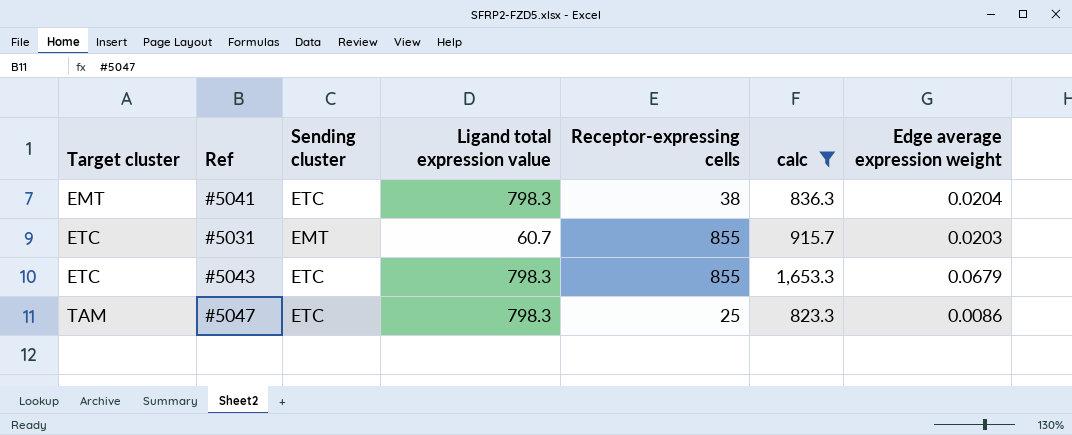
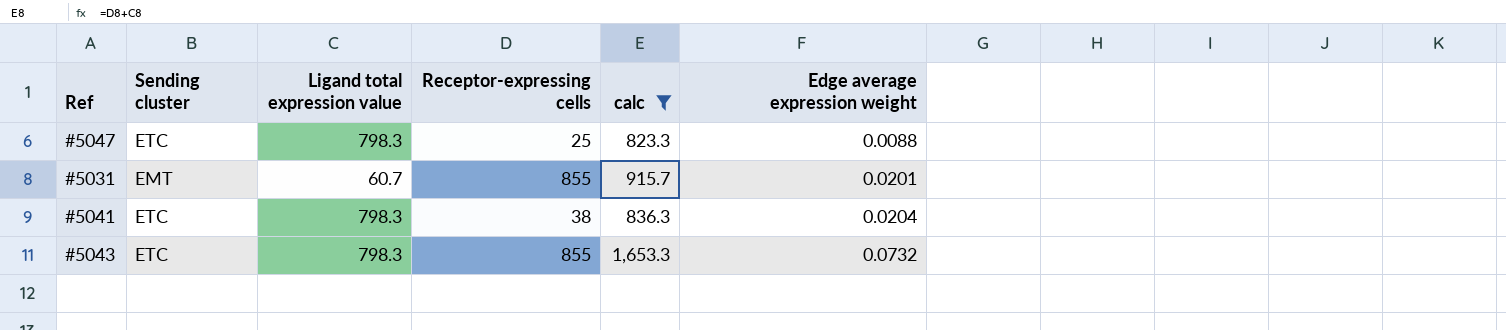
row order: Target cluster ascending -> Edge average expression weight ascending
column Target cluster | position: 1 -> none
#5047 | Edge average expression weight: 0.0086 -> 0.0088
#5031 | Edge average expression weight: 0.0203 -> 0.0201
#5043 | Edge average expression weight: 0.0679 -> 0.0732

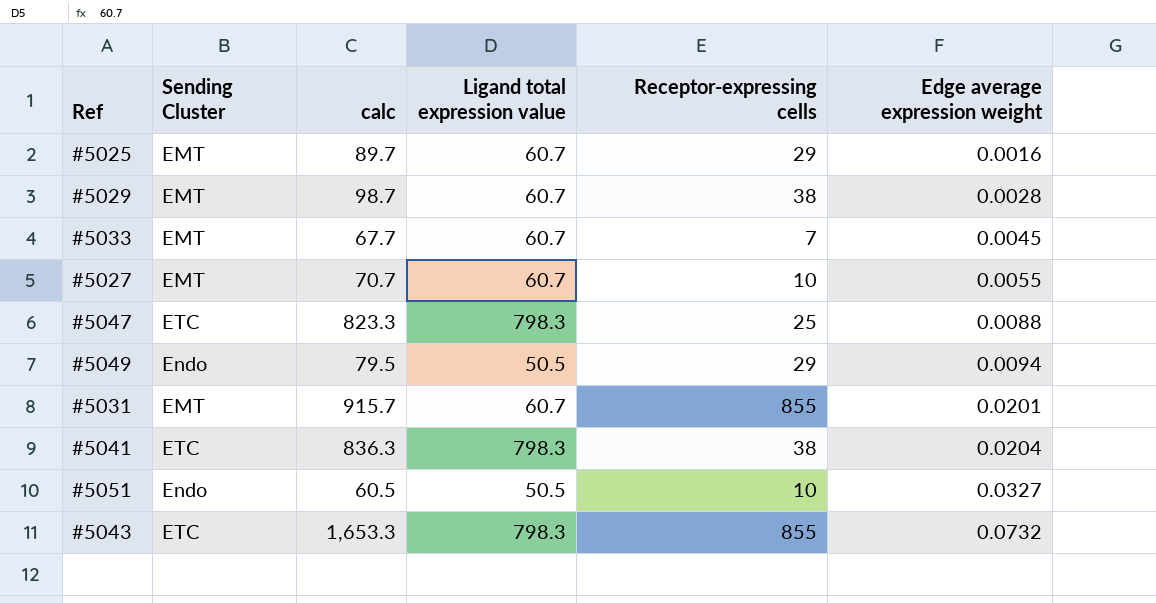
filter: calc >= 823.3 -> none
column name: Sending cluster -> Sending Cluster
column calc | position: 5 -> 3

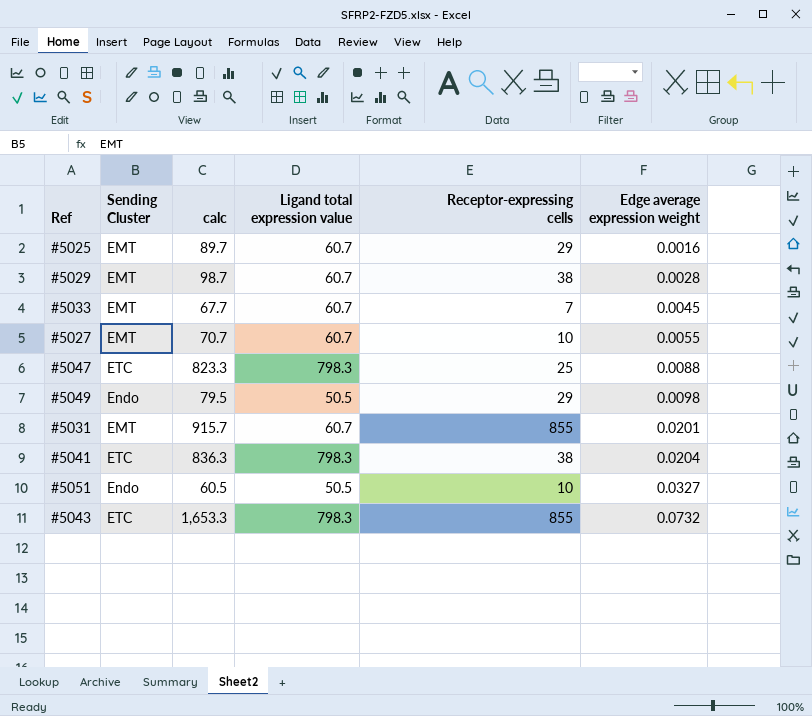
#5049 | Edge average expression weight: 0.0094 -> 0.0098

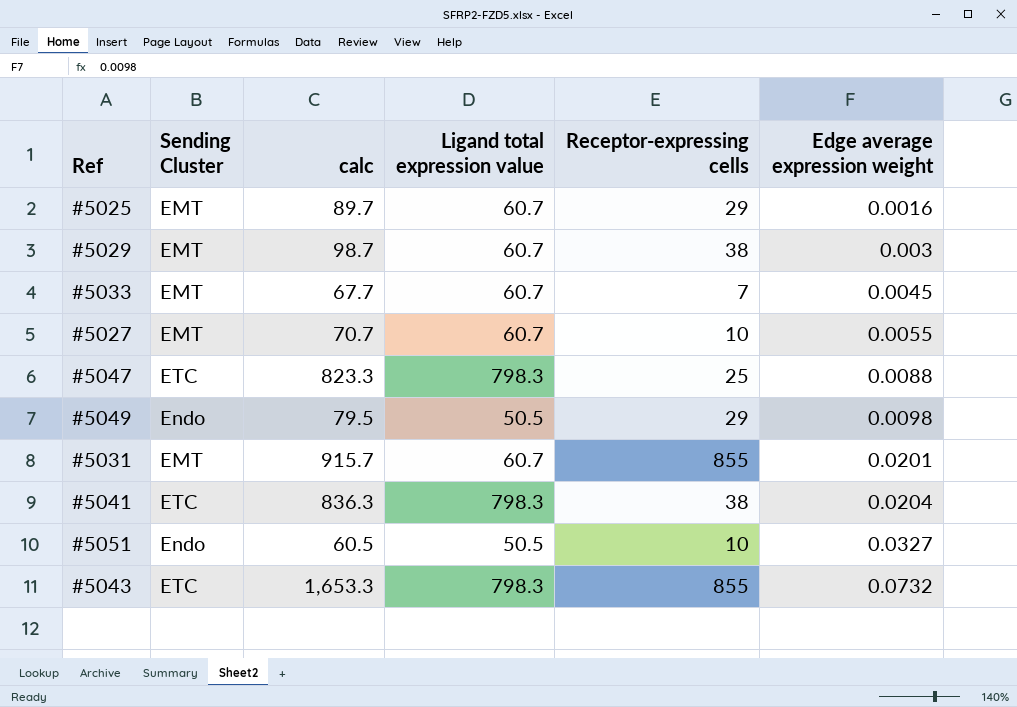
#5029 | Edge average expression weight: 0.0028 -> 0.003

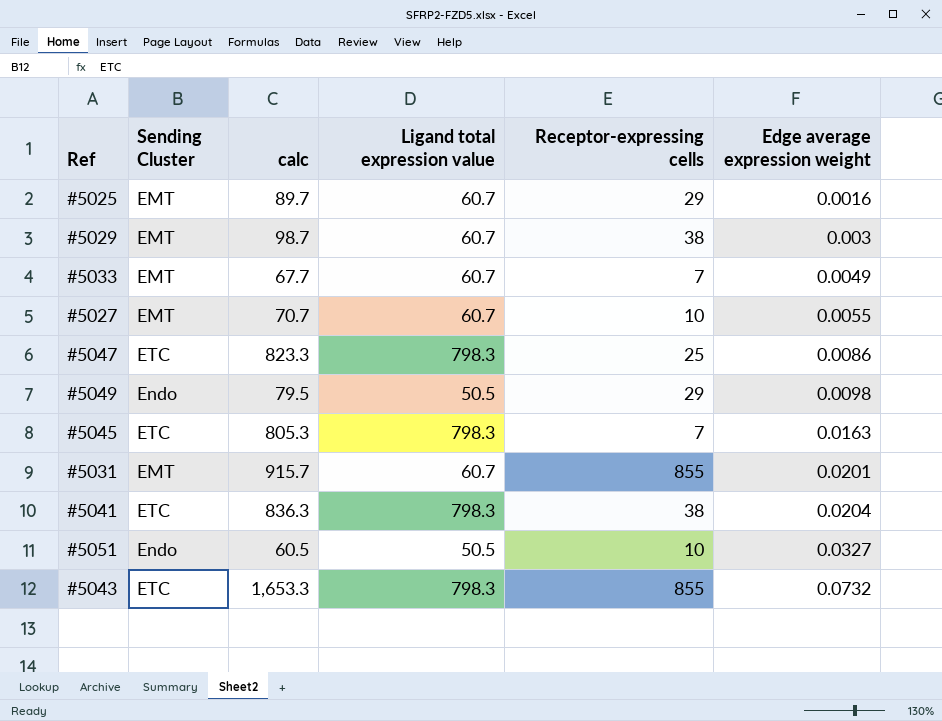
#5033 | Edge average expression weight: 0.0045 -> 0.0049
#5047 | Edge average expression weight: 0.0088 -> 0.0086
row #5045: none -> ETC | 805.3 | 798.3 | 7 | 0.0163

